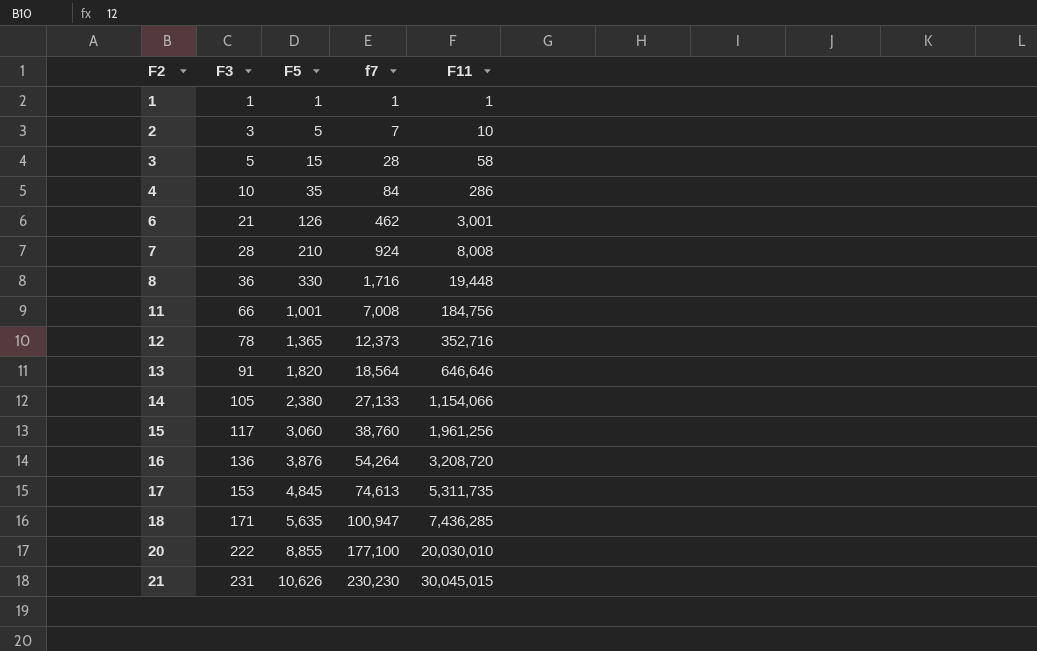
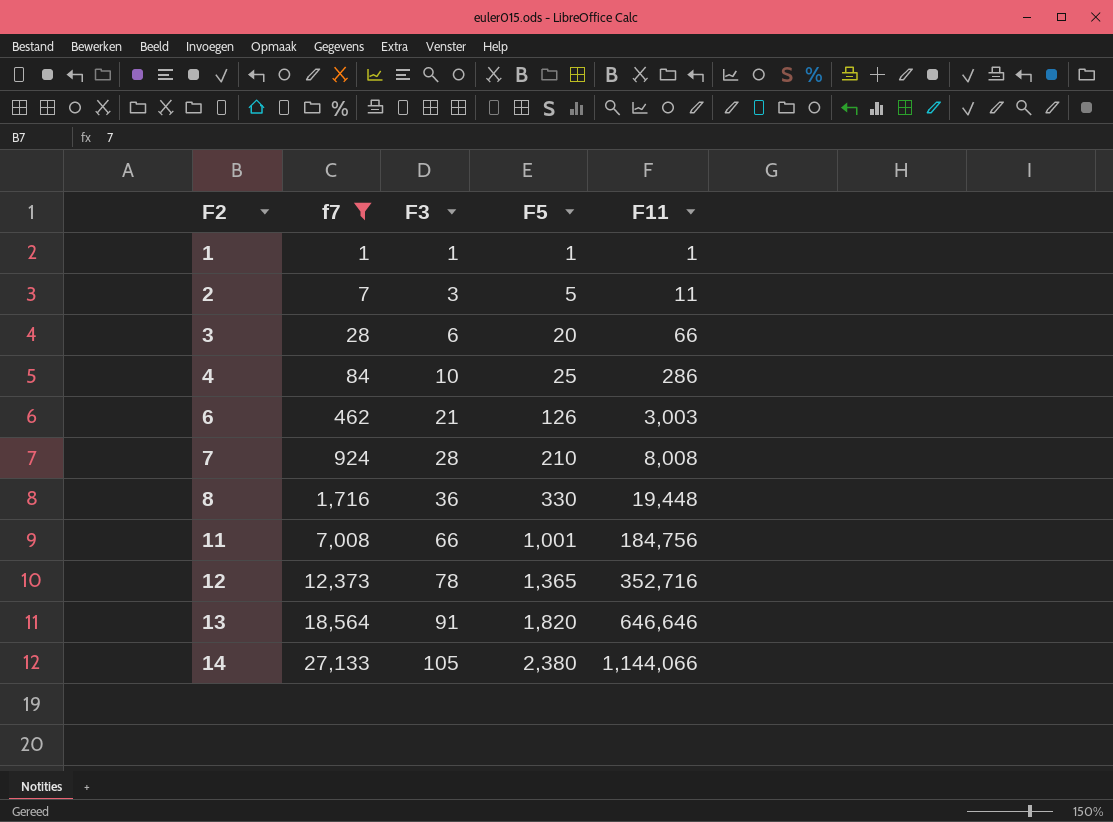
filter: none -> f7 <= 27,133
column f7 | position: 4 -> 2
2 | F11: 10 -> 11
3 | F3: 5 -> 6
3 | F5: 15 -> 20
3 | F11: 58 -> 66
4 | F5: 35 -> 25
6 | F11: 3,001 -> 3,003
14 | F11: 1,154,066 -> 1,144,066

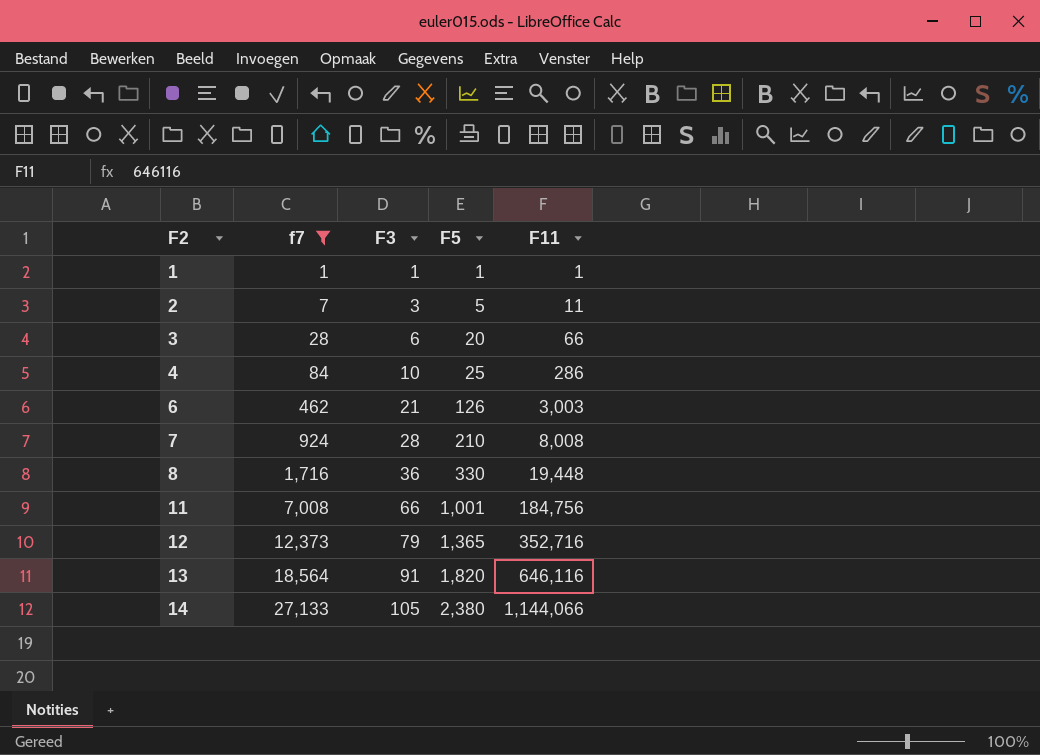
12 | F3: 78 -> 79
13 | F11: 646,646 -> 646,116

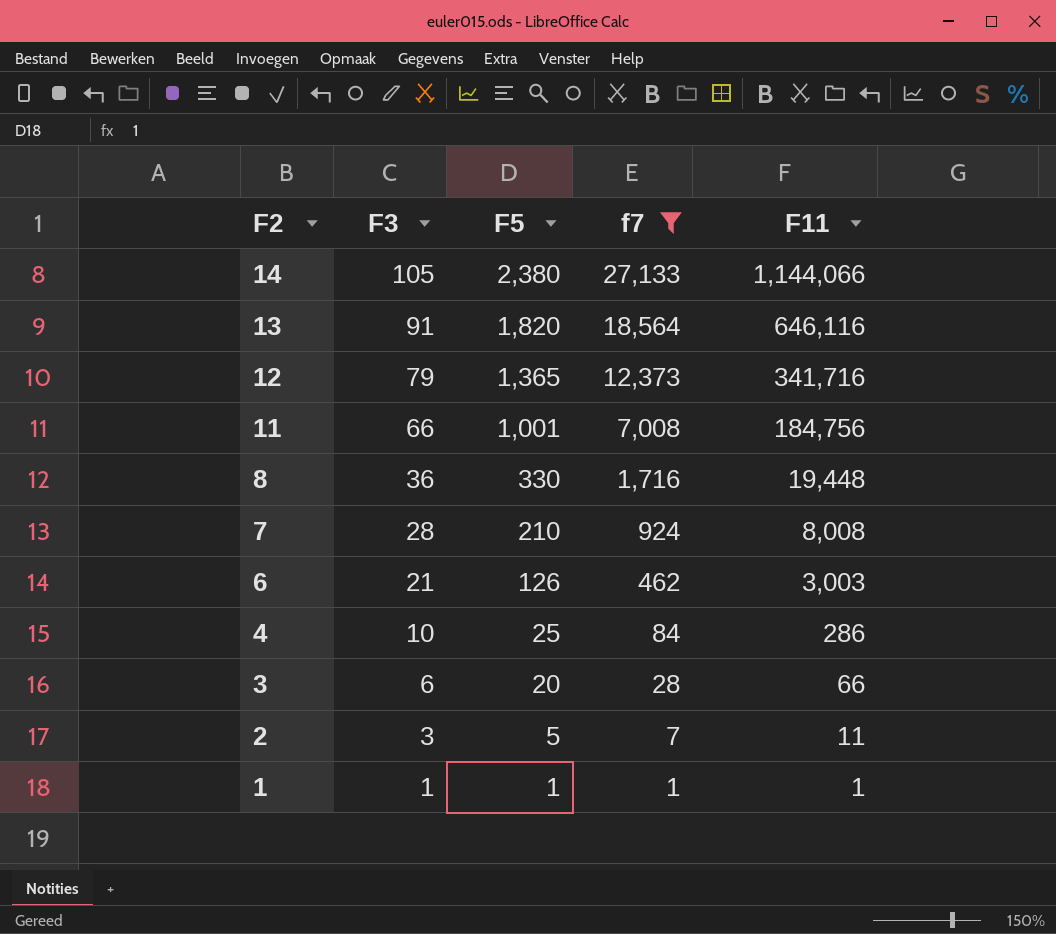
row order: F2 ascending -> F2 descending
column f7 | position: 2 -> 4
12 | F11: 352,716 -> 341,716

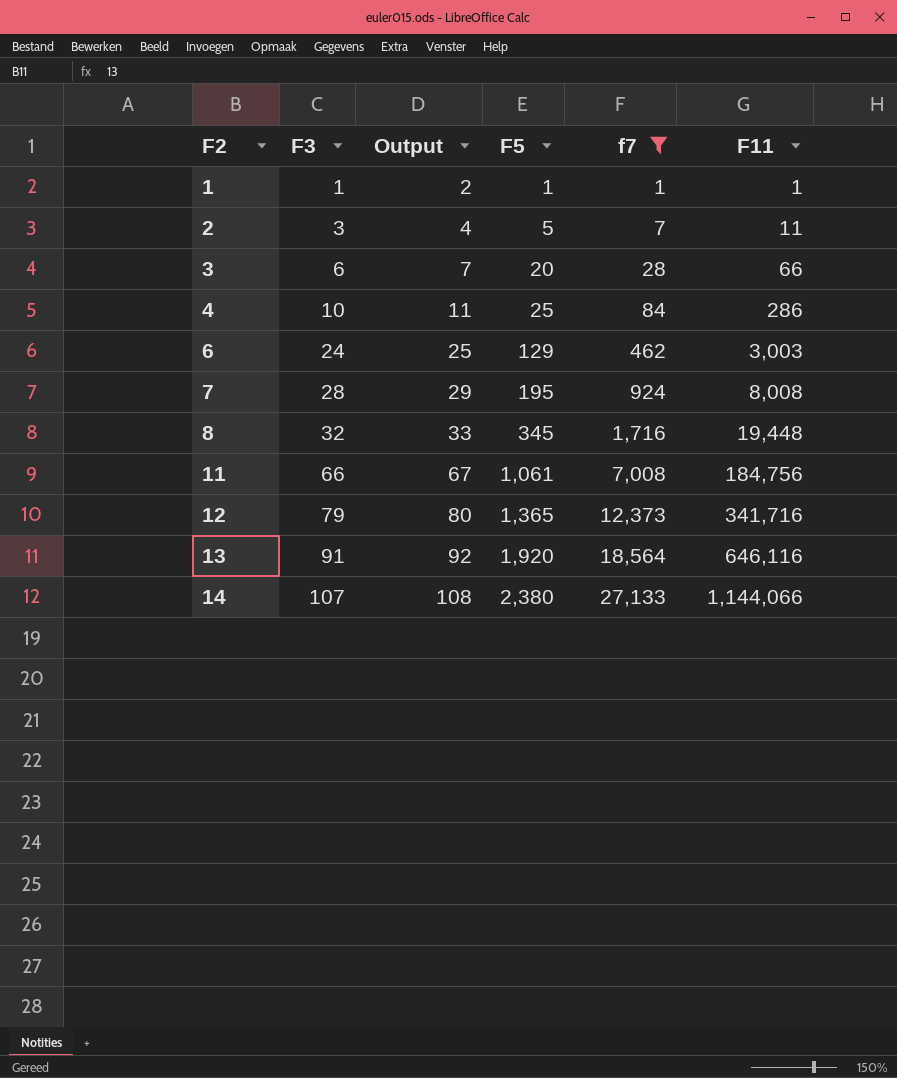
row order: F2 descending -> F2 ascending
column Output | formula: none -> [F3] + 1
6 | F3: 21 -> 24
6 | F5: 126 -> 129
7 | F5: 210 -> 195
8 | F3: 36 -> 32
8 | F5: 330 -> 345
11 | F5: 1,001 -> 1,061
13 | F5: 1,820 -> 1,920
14 | F3: 105 -> 107

